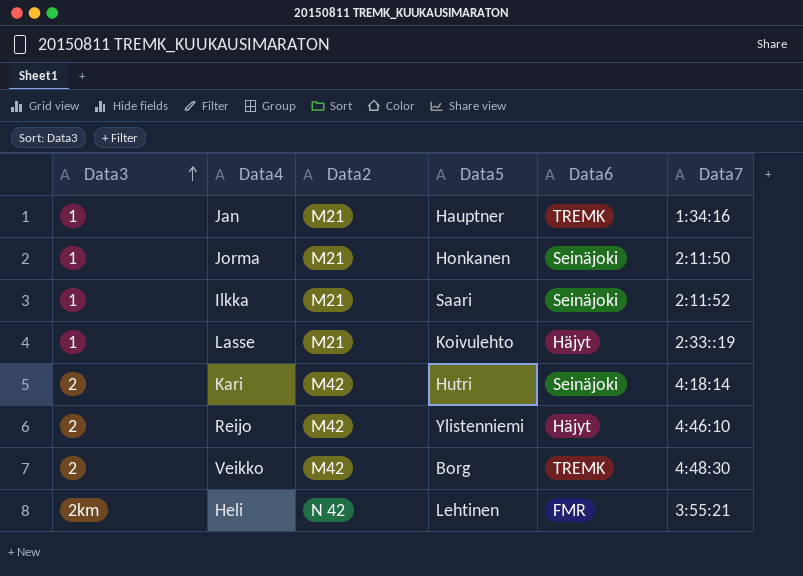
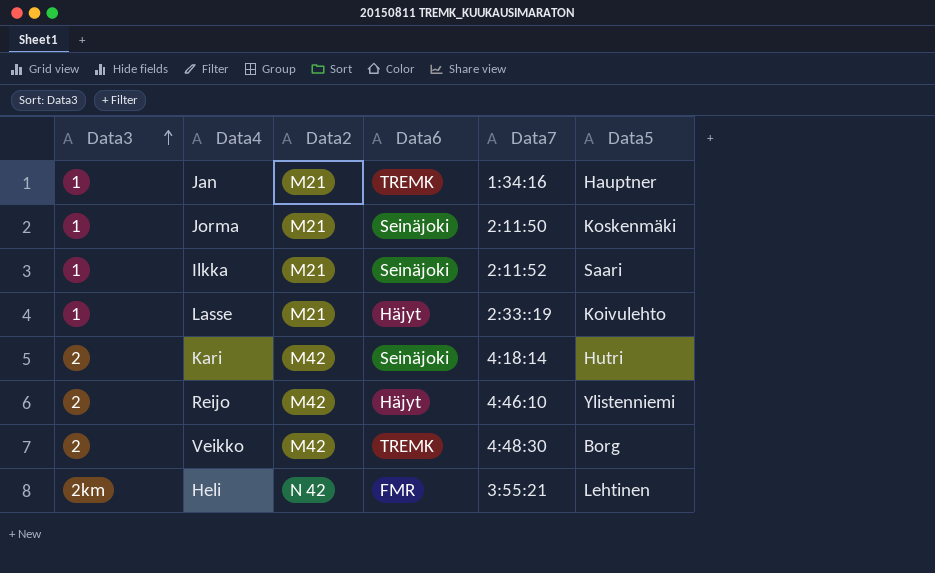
column Data5 | position: 4 -> 6
Jorma | Data5: Honkanen -> Koskenmäki

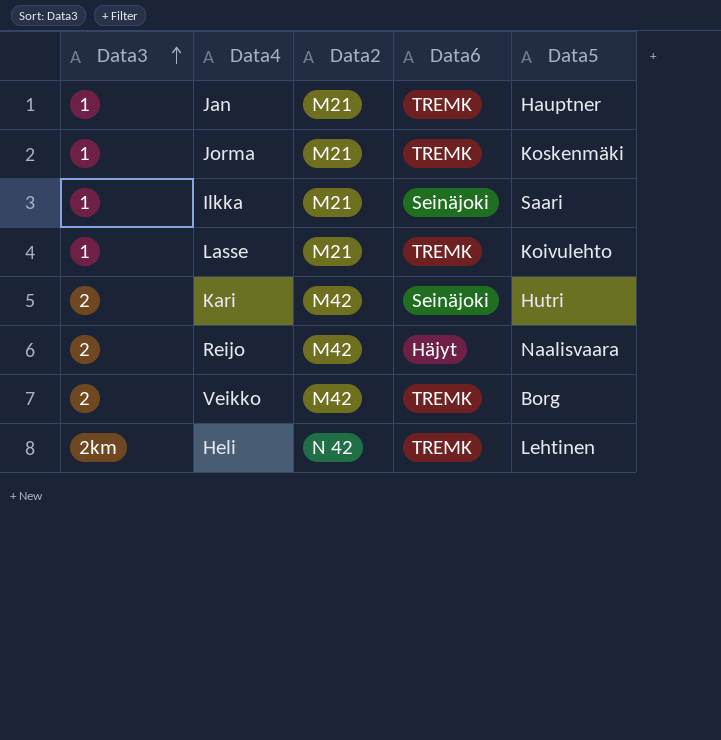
column Data7 | position: 5 -> none
Jorma | Data6: Seinäjoki -> TREMK
Lasse | Data6: Häjyt -> TREMK
Reijo | Data5: Ylistenniemi -> Naalisvaara
Heli | Data6: FMR -> TREMK

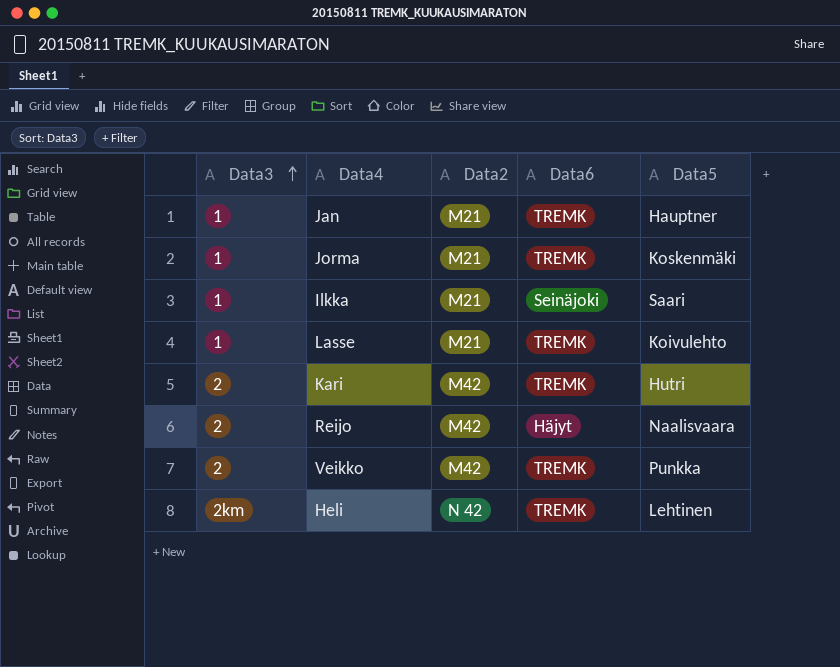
Kari | Data6: Seinäjoki -> TREMK
Veikko | Data5: Borg -> Punkka

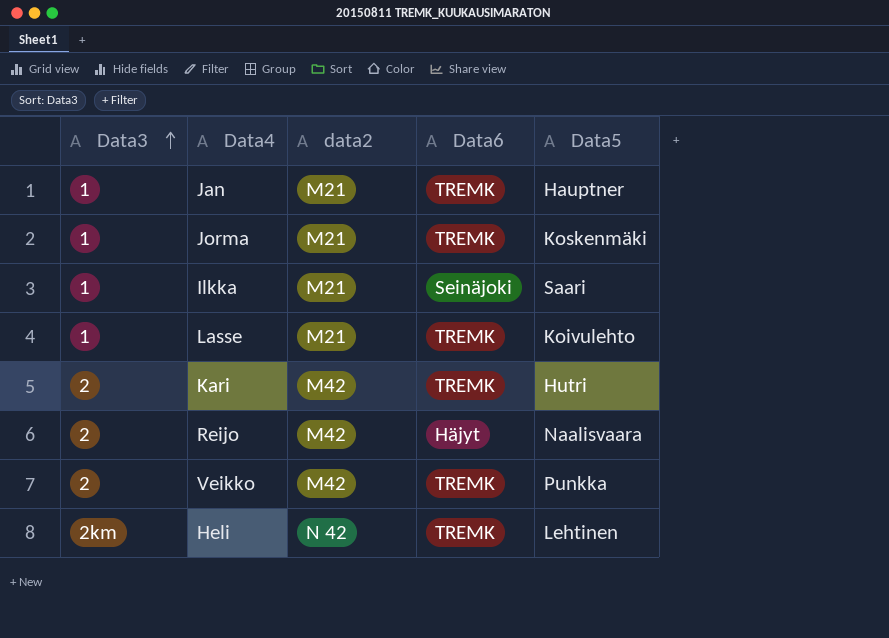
column name: Data2 -> data2

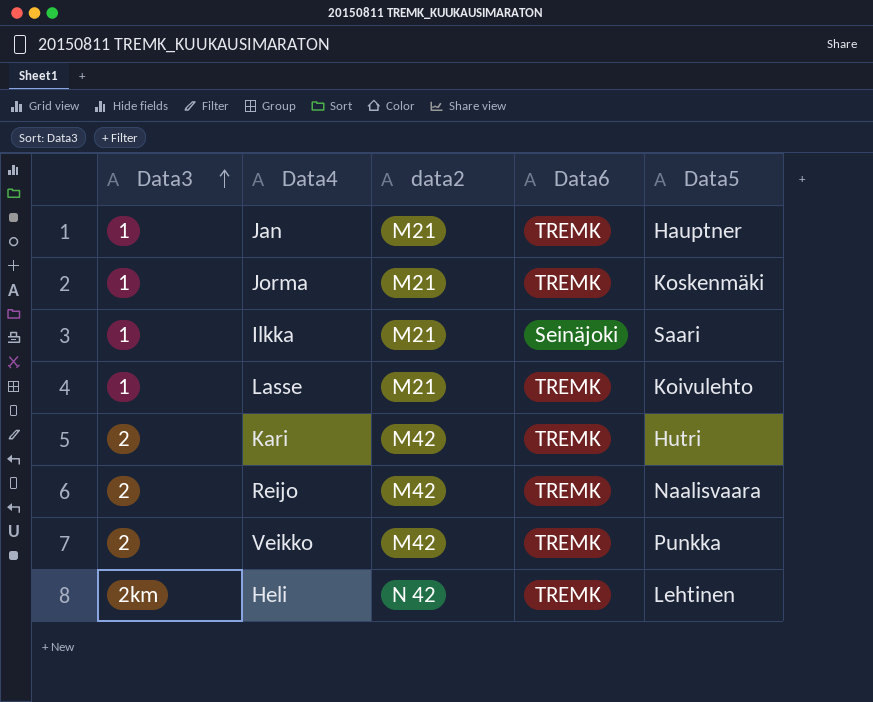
Reijo | Data6: Häjyt -> TREMK

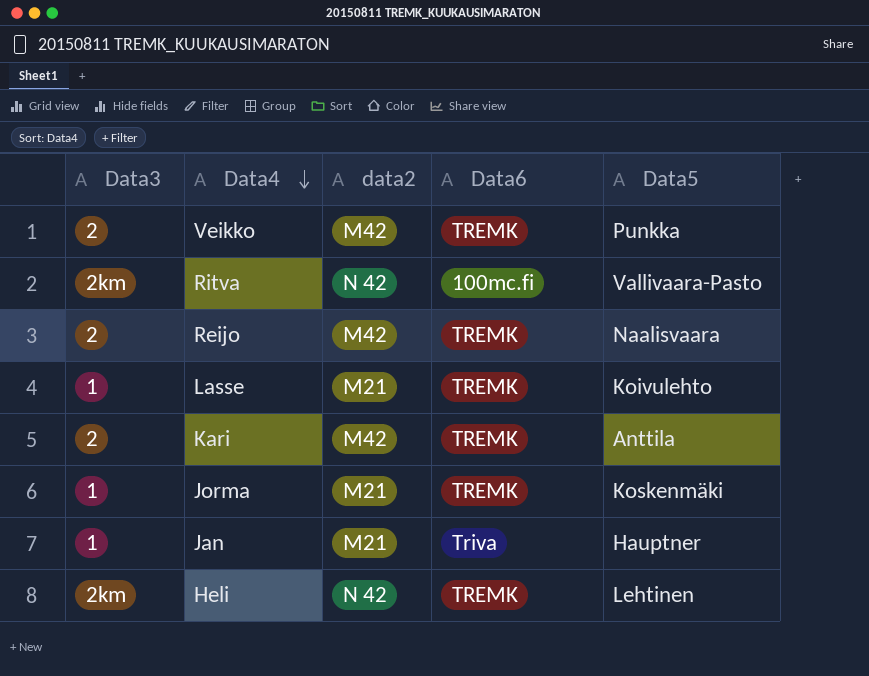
row order: Data3 ascending -> Data4 descending
row Ilkka: 1 | M21 | Seinäjoki | Saari -> none
row Ritva: none -> 2km | N 42 | 100mc.fi | Vallivaara-Pasto
Kari | Data5: Hutri -> Anttila
Jan | Data6: TREMK -> Triva

